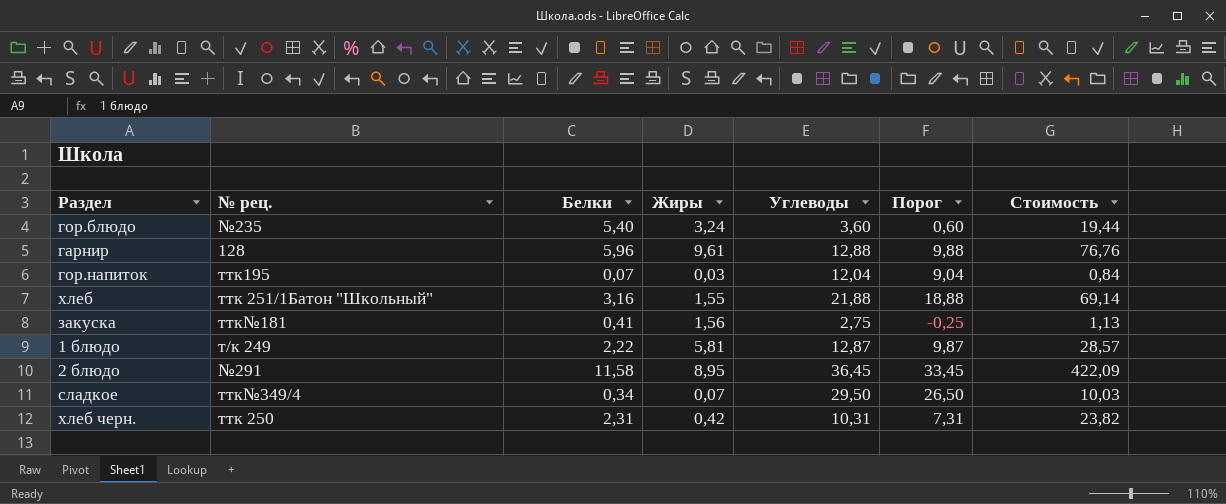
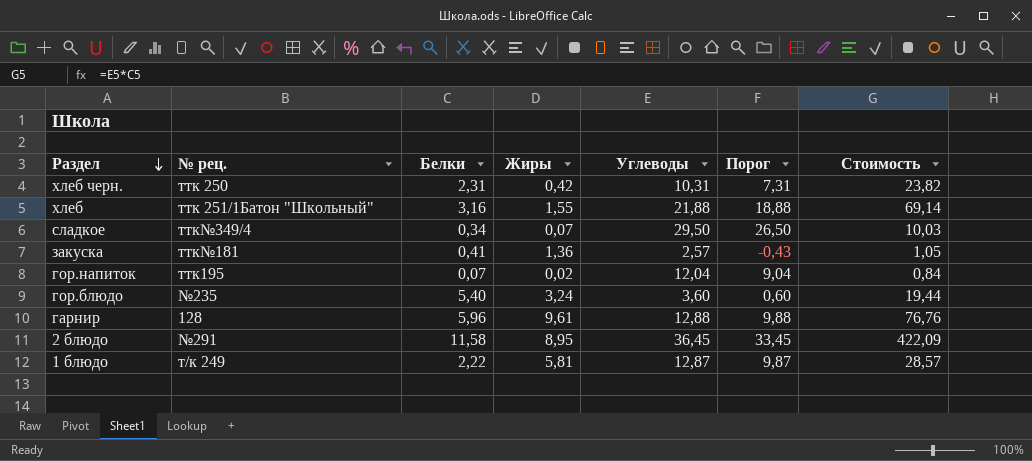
row order: none -> Раздел descending
закуска | Жиры: 1,56 -> 1,36
закуска | Углеводы: 2,75 -> 2,57
закуска | Порог: -0,25 -> -0,43
закуска | Стоимость: 1,13 -> 1,05
гор.напиток | Жиры: 0,03 -> 0,02

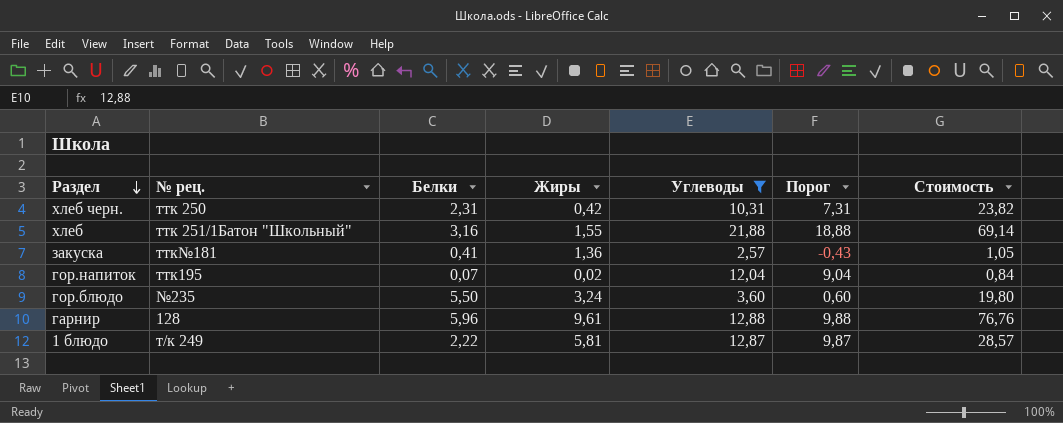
filter: none -> Углеводы <= 21,88
гор.блюдо | Белки: 5,40 -> 5,50
гор.блюдо | Стоимость: 19,44 -> 19,80

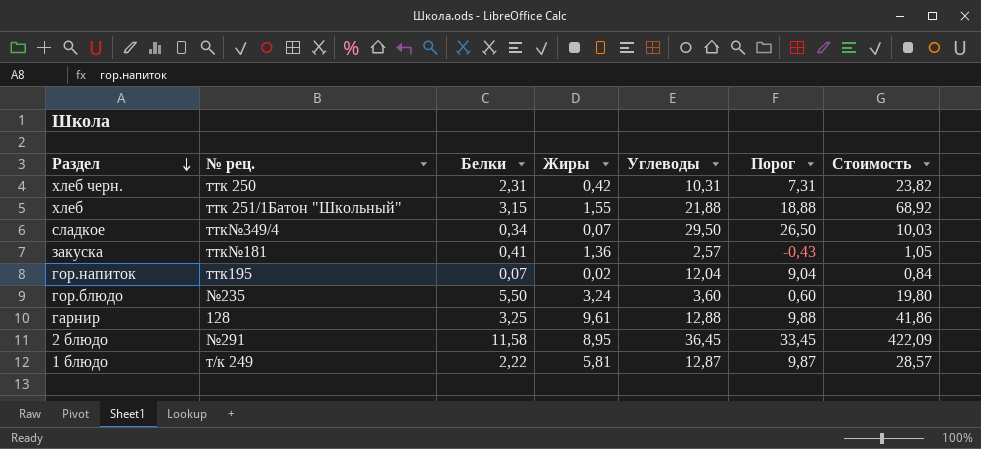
filter: Углеводы <= 21,88 -> none
хлеб | Белки: 3,16 -> 3,15
хлеб | Стоимость: 69,14 -> 68,92
гарнир | Белки: 5,96 -> 3,25
гарнир | Стоимость: 76,76 -> 41,86

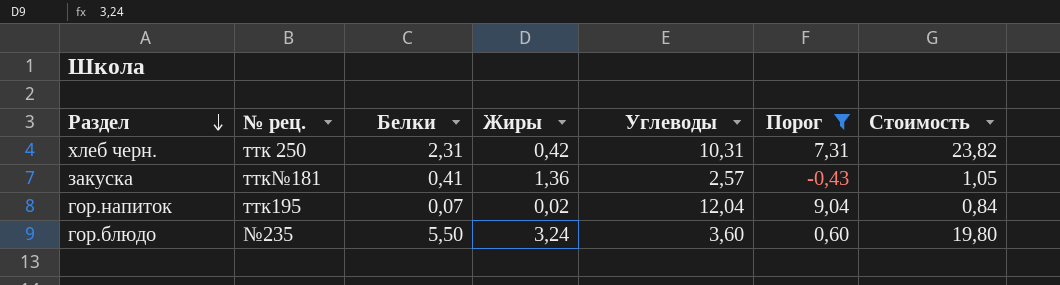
filter: none -> Порог <= 9,04

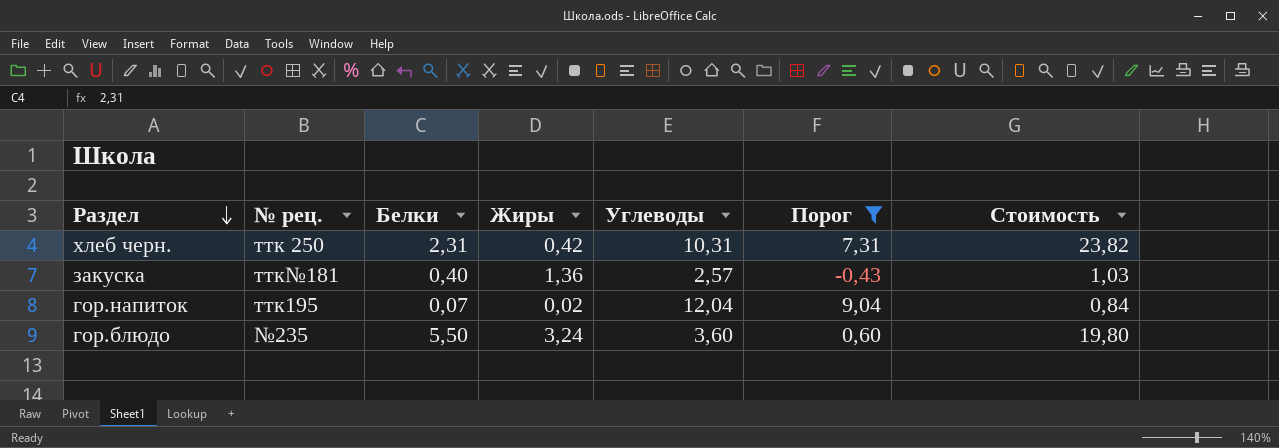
закуска | Белки: 0,41 -> 0,40
закуска | Стоимость: 1,05 -> 1,03

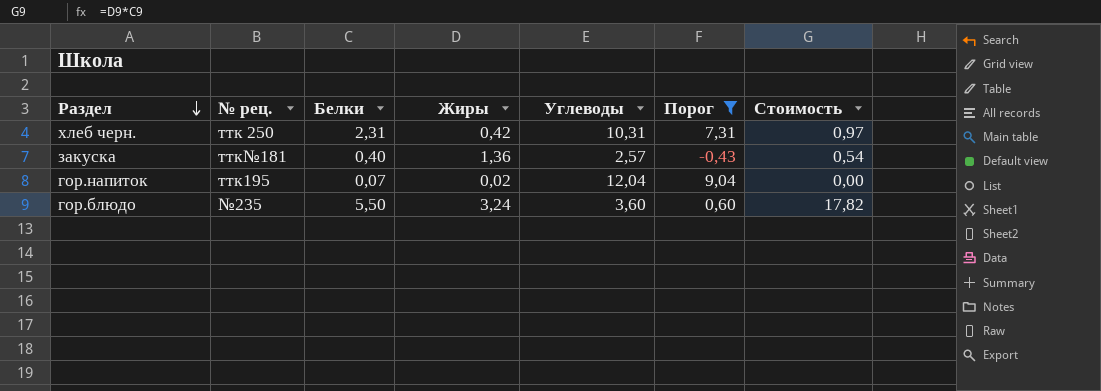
column Стоимость | formula: [Белки] * [Углеводы] -> [Белки] * [Жиры]

